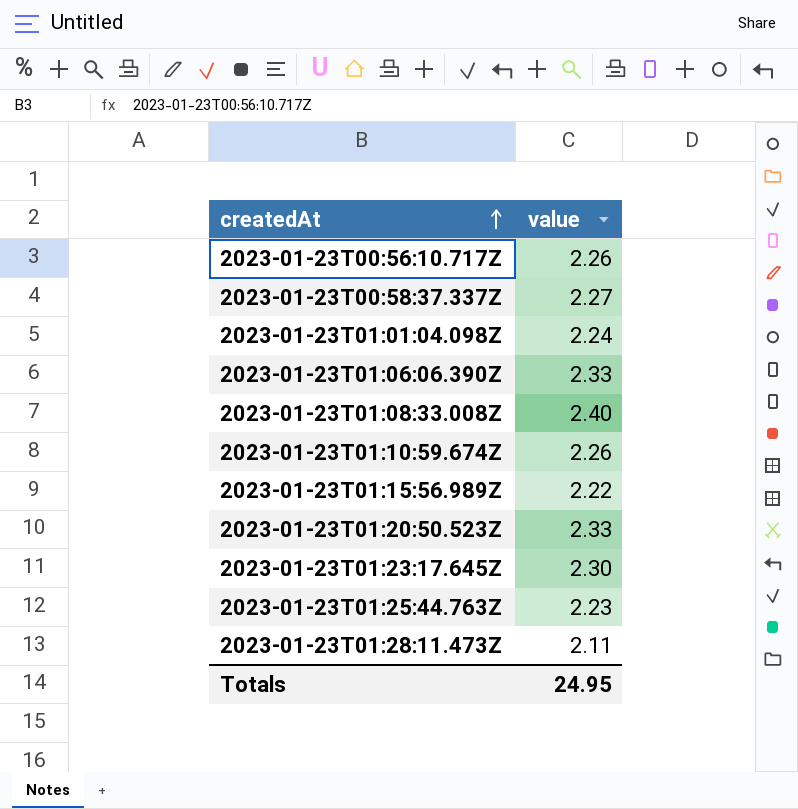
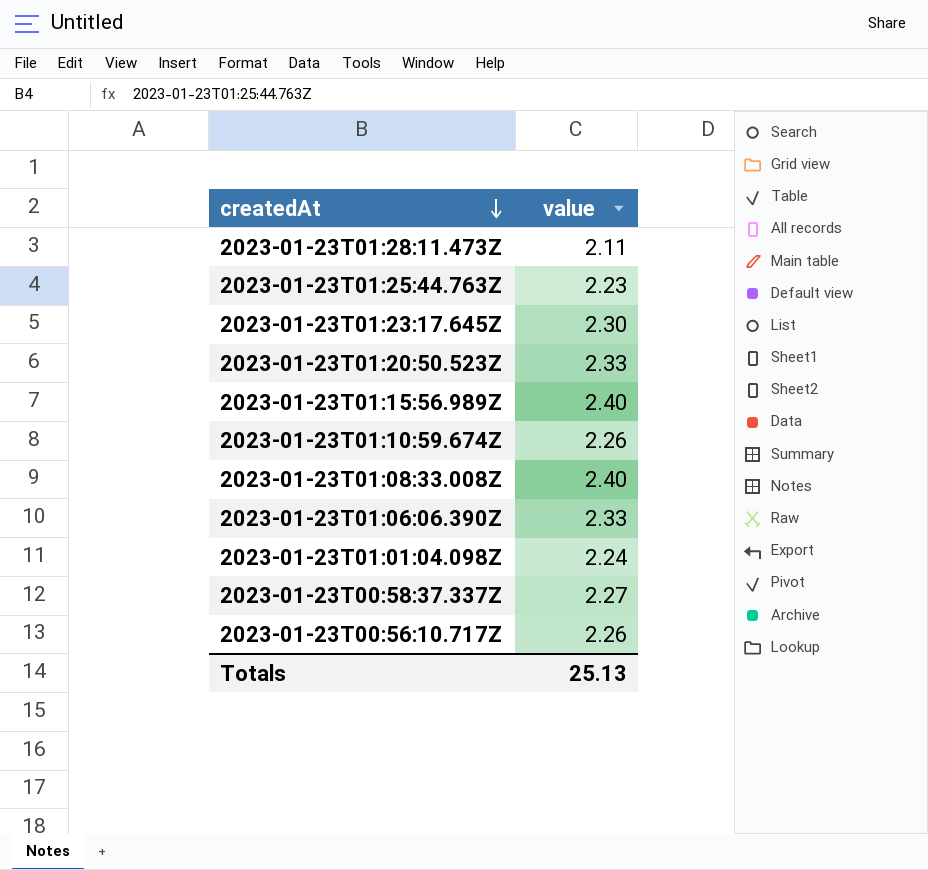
row order: createdAt ascending -> createdAt descending
2023-01-23T01:15:56.989Z | value: 2.22 -> 2.40
Totals | value: 24.95 -> 25.13

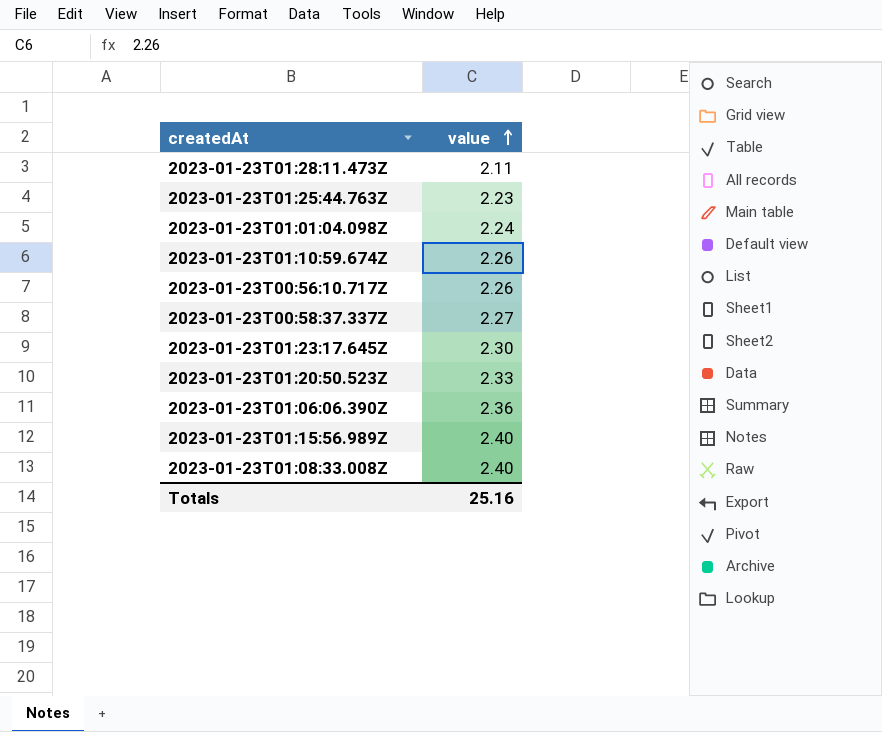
row order: createdAt descending -> value ascending
2023-01-23T01:06:06.390Z | value: 2.33 -> 2.36
Totals | value: 25.13 -> 25.16

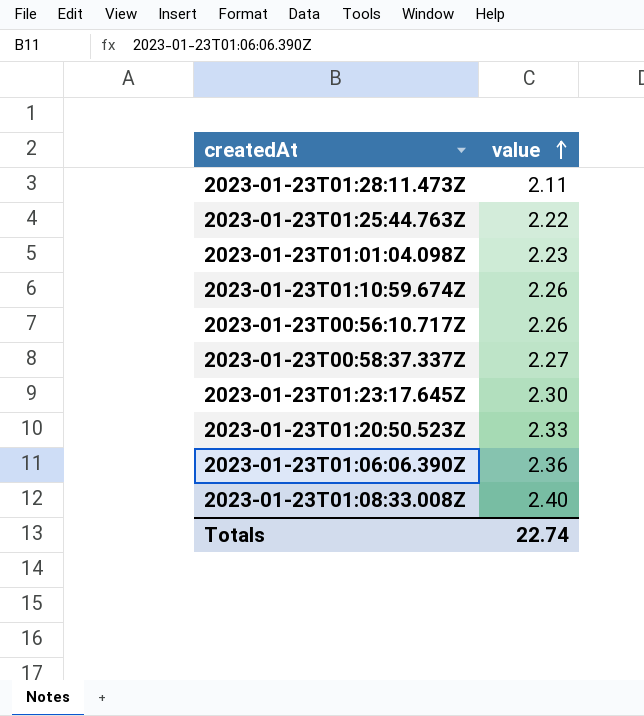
row 2023-01-23T01:15:56.989Z: 2.40 -> none
2023-01-23T01:25:44.763Z | value: 2.23 -> 2.22
2023-01-23T01:01:04.098Z | value: 2.24 -> 2.23
Totals | value: 25.16 -> 22.74

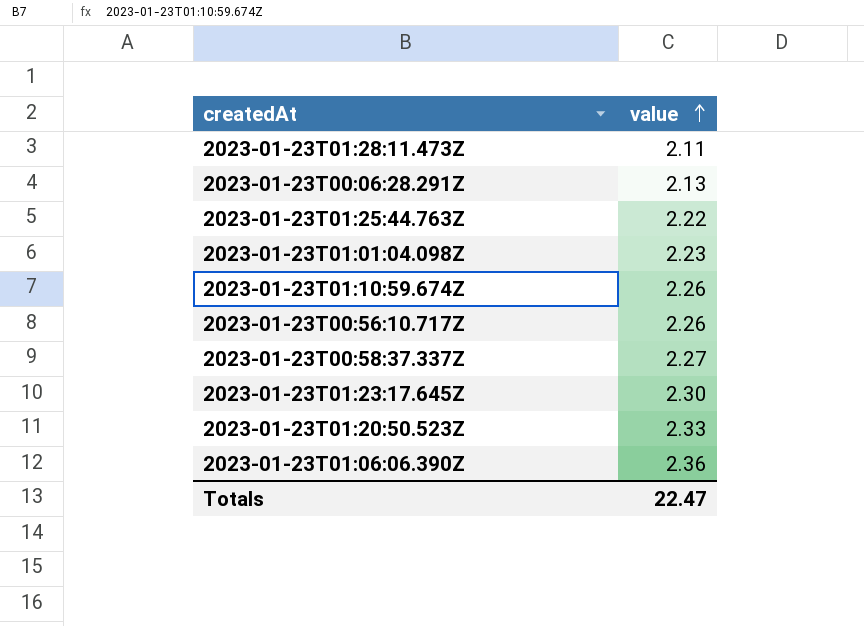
row 2023-01-23T01:08:33.008Z: 2.40 -> none
row 2023-01-23T00:06:28.291Z: none -> 2.13
Totals | value: 22.74 -> 22.47

